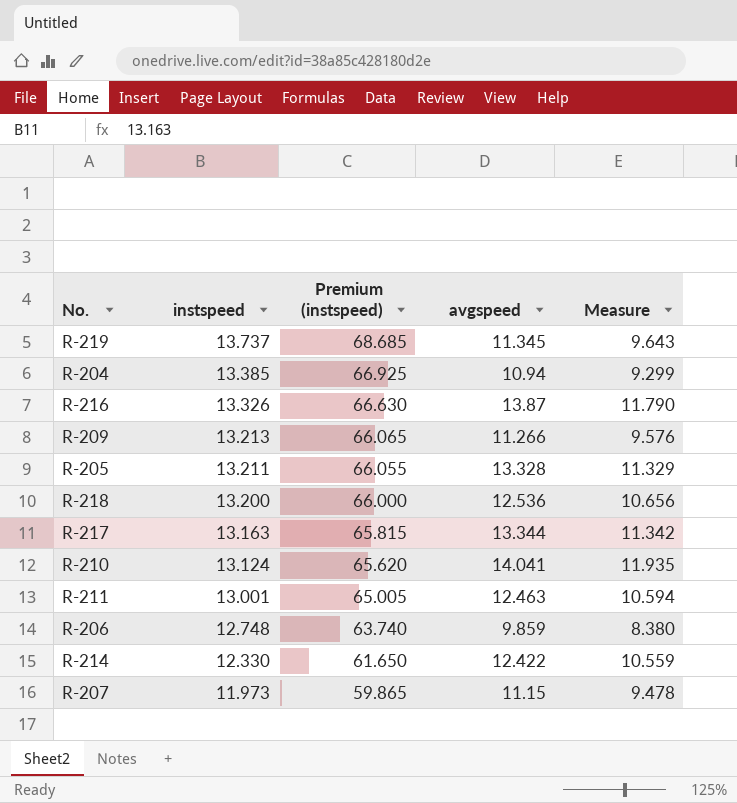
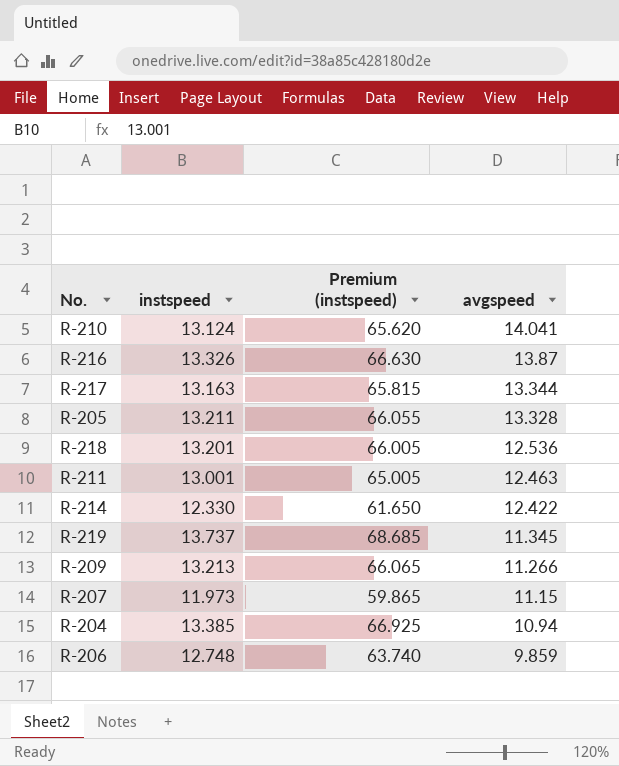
row order: instspeed descending -> avgspeed descending
column Measure | formula: [avgspeed] * 0.85 -> none
R-218 | instspeed: 13.200 -> 13.201
R-218 | Premium (instspeed): 66.000 -> 66.005

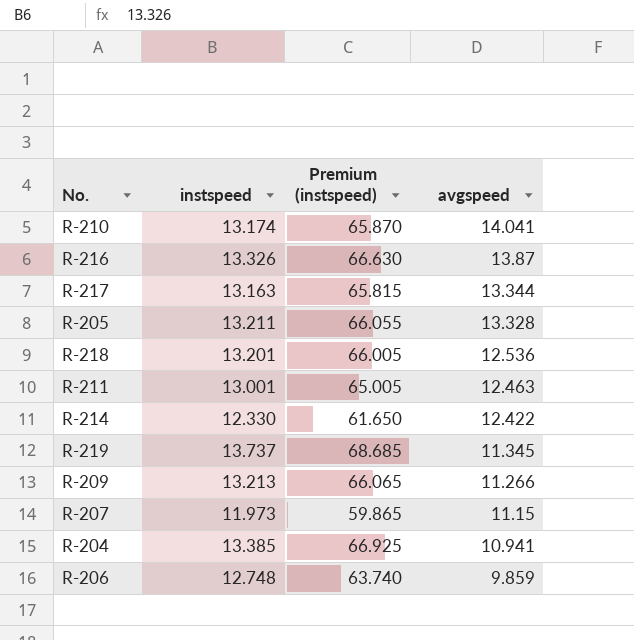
R-210 | instspeed: 13.124 -> 13.174
R-210 | Premium (instspeed): 65.620 -> 65.870
R-204 | avgspeed: 10.94 -> 10.941

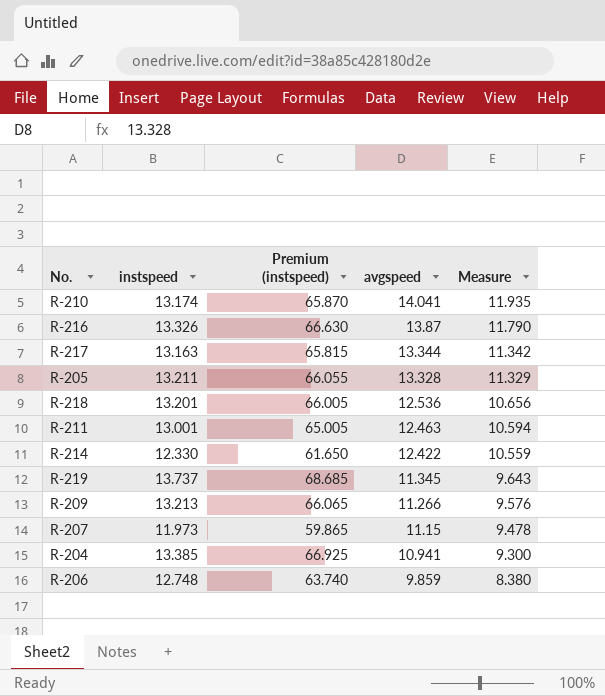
column Measure | formula: none -> [avgspeed] * 0.85

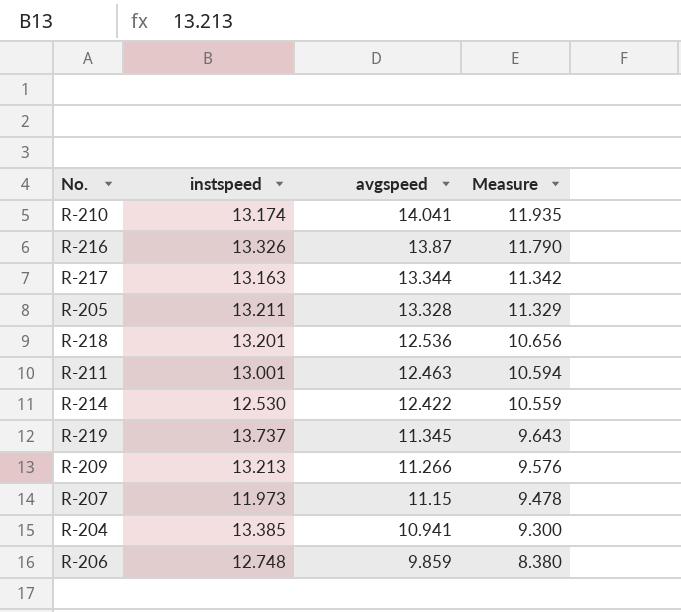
column Premium (instspeed) | formula: [instspeed] * 5 -> none
R-214 | instspeed: 12.330 -> 12.530

